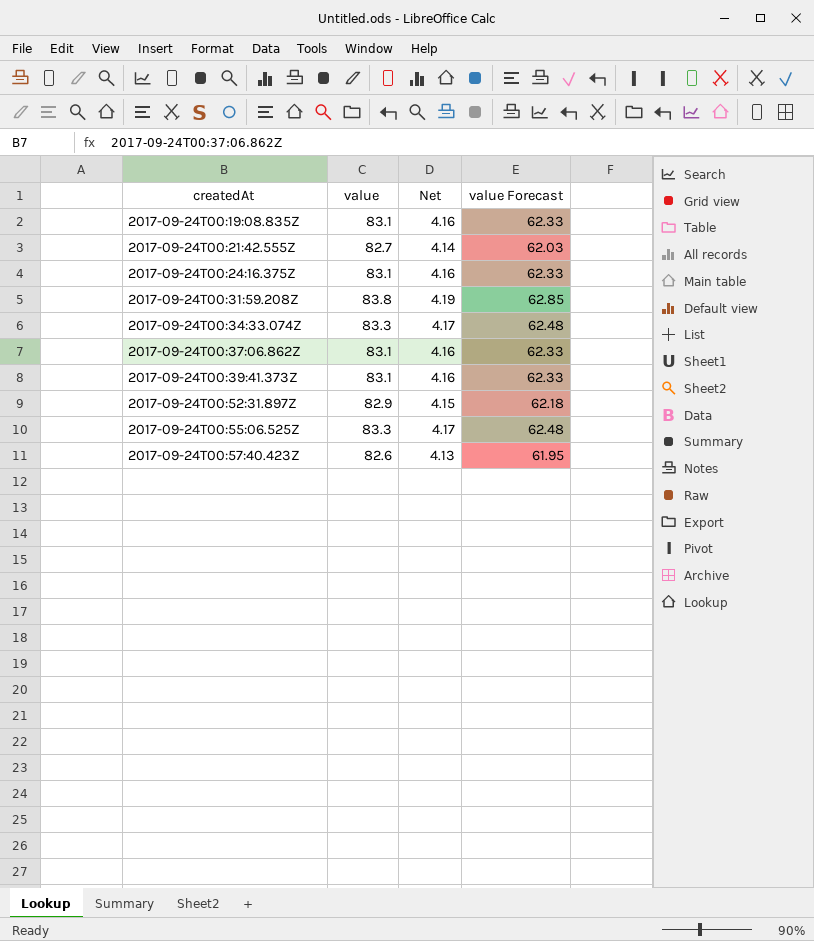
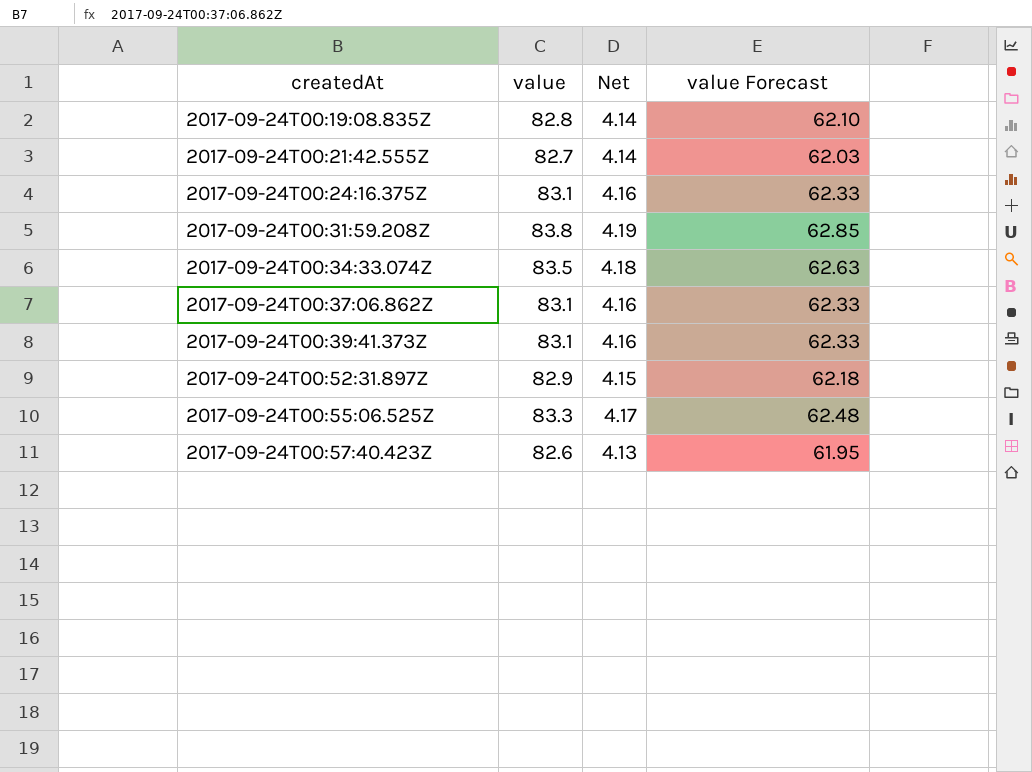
2017-09-24T00:19:08.835Z | value: 83.1 -> 82.8
2017-09-24T00:19:08.835Z | Net: 4.16 -> 4.14
2017-09-24T00:19:08.835Z | value Forecast: 62.33 -> 62.10
2017-09-24T00:34:33.074Z | value: 83.3 -> 83.5
2017-09-24T00:34:33.074Z | Net: 4.17 -> 4.18
2017-09-24T00:34:33.074Z | value Forecast: 62.48 -> 62.63

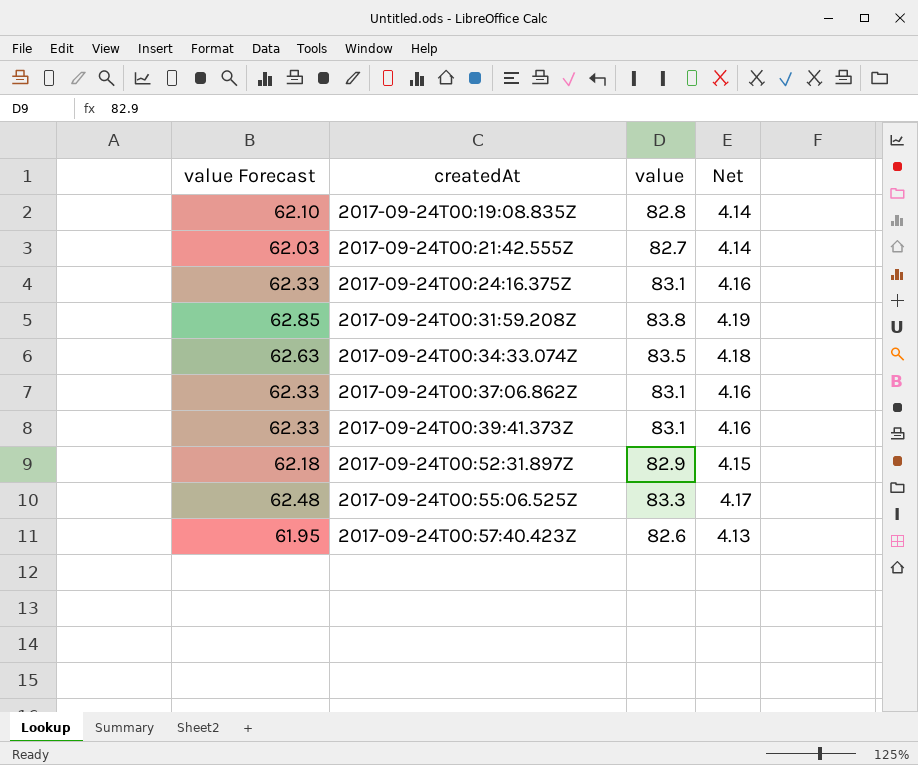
column value Forecast | position: 4 -> 1

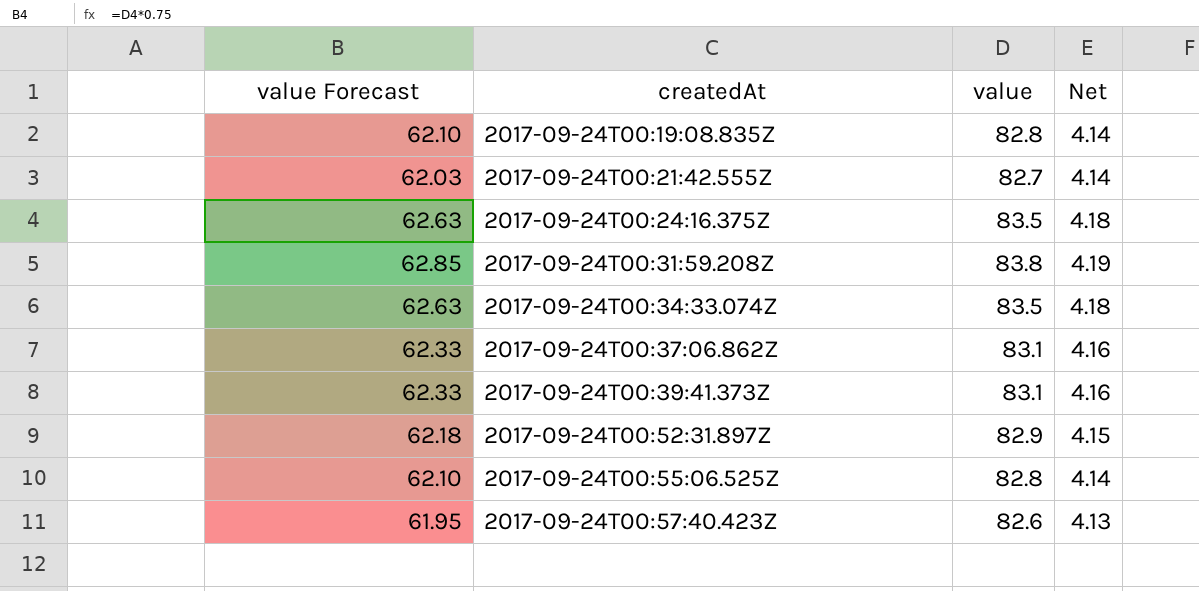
2017-09-24T00:24:16.375Z | value Forecast: 62.33 -> 62.63
2017-09-24T00:24:16.375Z | value: 83.1 -> 83.5
2017-09-24T00:24:16.375Z | Net: 4.16 -> 4.18
2017-09-24T00:55:06.525Z | value Forecast: 62.48 -> 62.10
2017-09-24T00:55:06.525Z | value: 83.3 -> 82.8
2017-09-24T00:55:06.525Z | Net: 4.17 -> 4.14

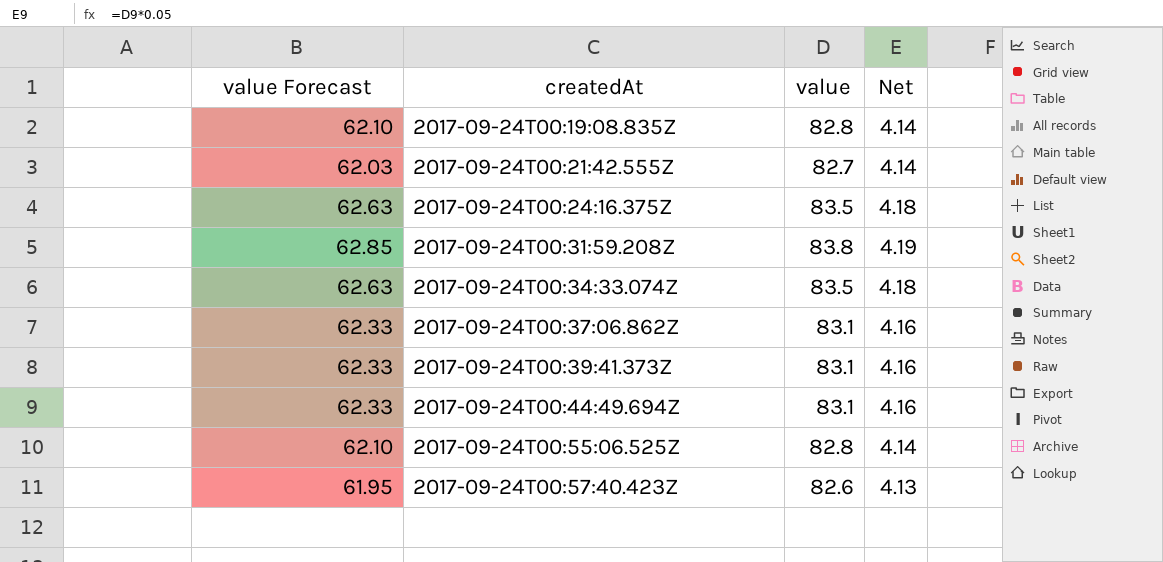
row 2017-09-24T00:52:31.897Z: 62.18 | 82.9 | 4.15 -> none
row 2017-09-24T00:44:49.694Z: none -> 62.33 | 83.1 | 4.16

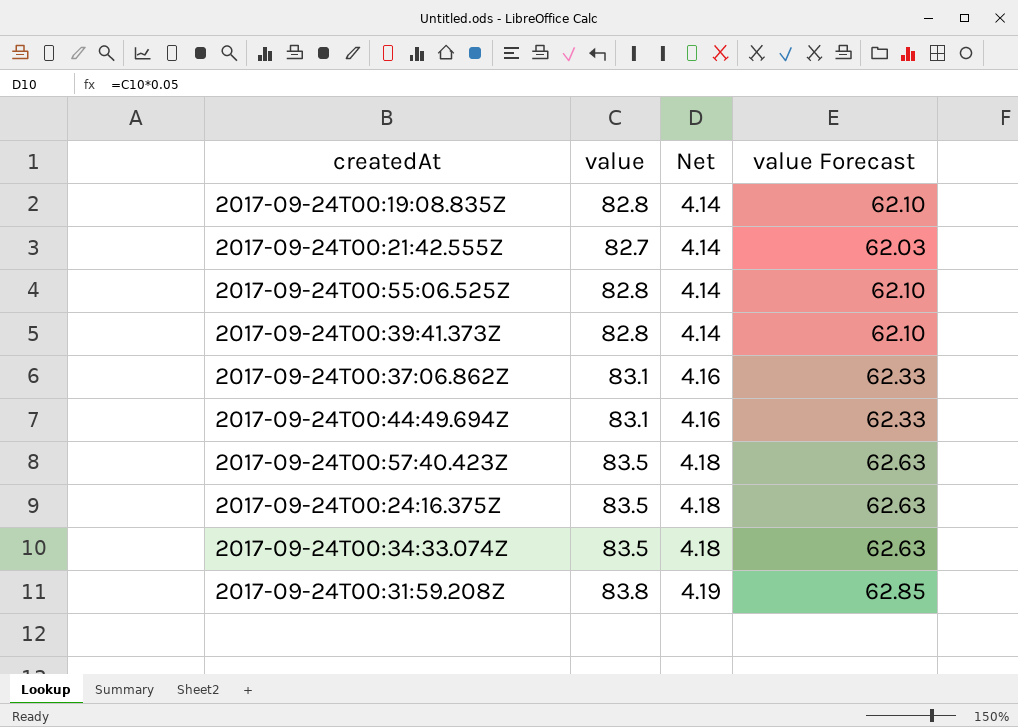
row order: createdAt ascending -> Net ascending
column value Forecast | position: 1 -> 4
2017-09-24T00:39:41.373Z | value: 83.1 -> 82.8
2017-09-24T00:39:41.373Z | Net: 4.16 -> 4.14
2017-09-24T00:39:41.373Z | value Forecast: 62.33 -> 62.10
2017-09-24T00:57:40.423Z | value: 82.6 -> 83.5
2017-09-24T00:57:40.423Z | Net: 4.13 -> 4.18
2017-09-24T00:57:40.423Z | value Forecast: 61.95 -> 62.63

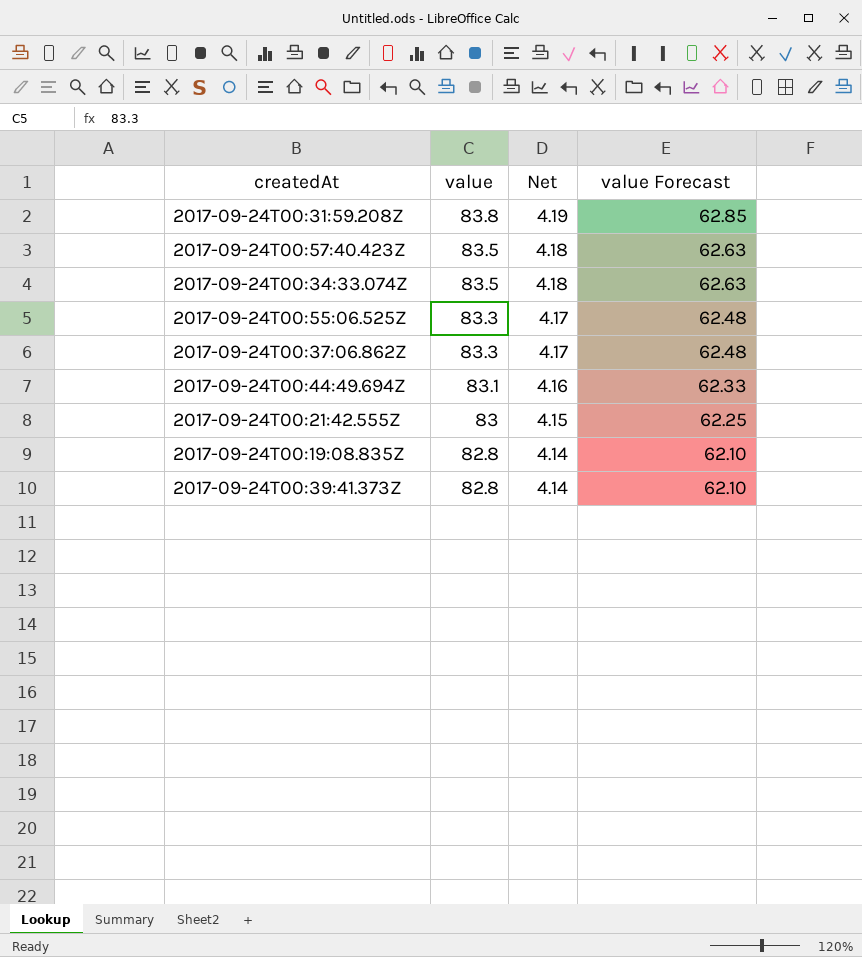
row order: Net ascending -> value descending
row 2017-09-24T00:24:16.375Z: 83.5 | 4.18 | 62.63 -> none
2017-09-24T00:55:06.525Z | value: 82.8 -> 83.3
2017-09-24T00:55:06.525Z | Net: 4.14 -> 4.17
2017-09-24T00:55:06.525Z | value Forecast: 62.10 -> 62.48
2017-09-24T00:37:06.862Z | value: 83.1 -> 83.3
2017-09-24T00:37:06.862Z | Net: 4.16 -> 4.17
2017-09-24T00:37:06.862Z | value Forecast: 62.33 -> 62.48
2017-09-24T00:21:42.555Z | value: 82.7 -> 83
2017-09-24T00:21:42.555Z | Net: 4.14 -> 4.15
2017-09-24T00:21:42.555Z | value Forecast: 62.03 -> 62.25

